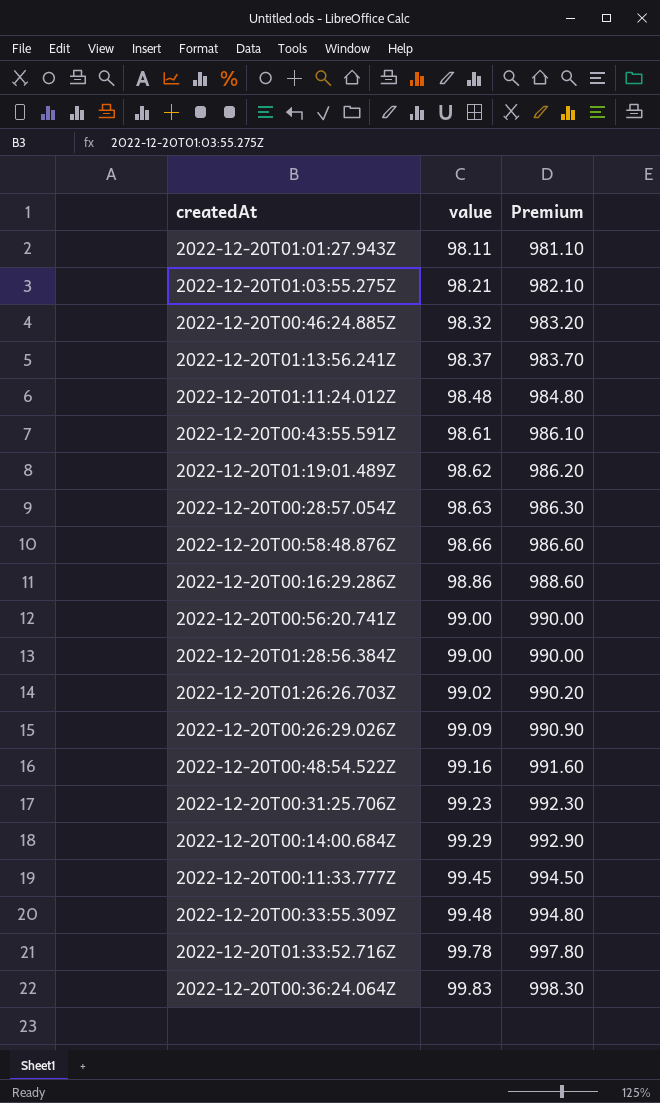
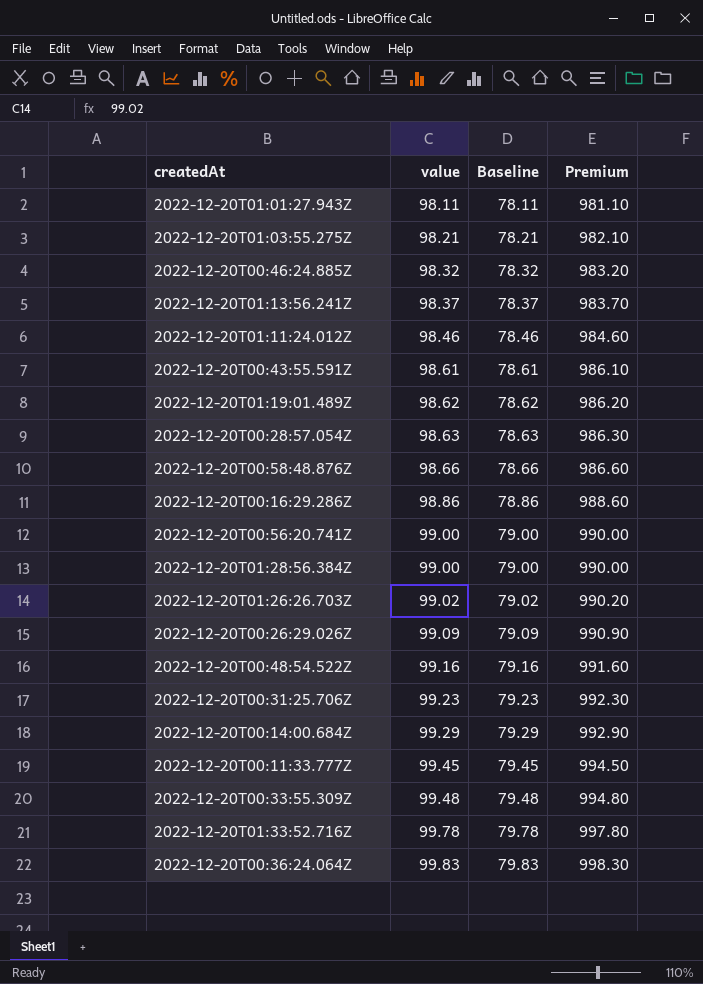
column Baseline | formula: none -> [value] - 20
2022-12-20T01:11:24.012Z | value: 98.48 -> 98.46
2022-12-20T01:11:24.012Z | Premium: 984.80 -> 984.60

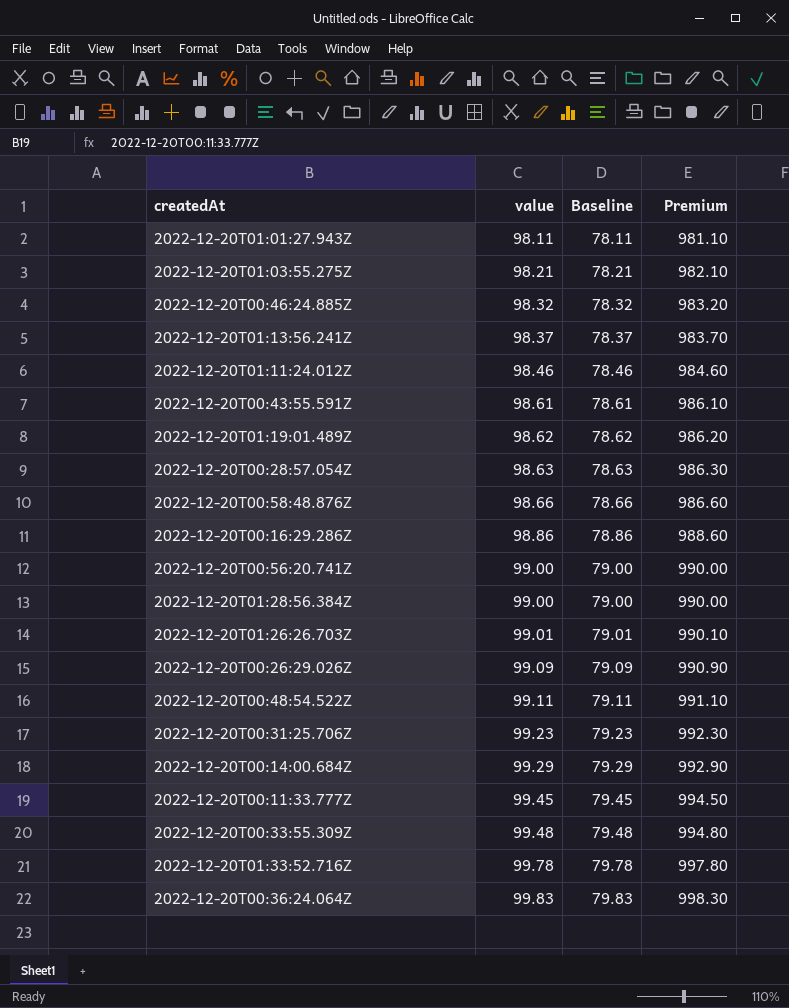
2022-12-20T01:26:26.703Z | value: 99.02 -> 99.01
2022-12-20T01:26:26.703Z | Baseline: 79.02 -> 79.01
2022-12-20T01:26:26.703Z | Premium: 990.20 -> 990.10
2022-12-20T00:48:54.522Z | value: 99.16 -> 99.11
2022-12-20T00:48:54.522Z | Baseline: 79.16 -> 79.11
2022-12-20T00:48:54.522Z | Premium: 991.60 -> 991.10

